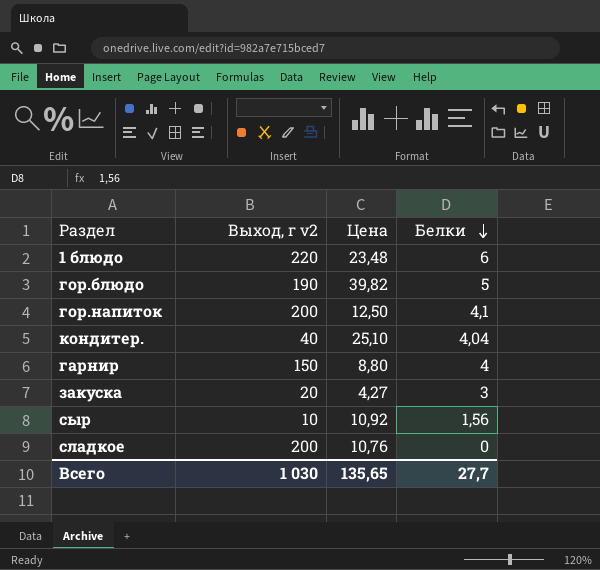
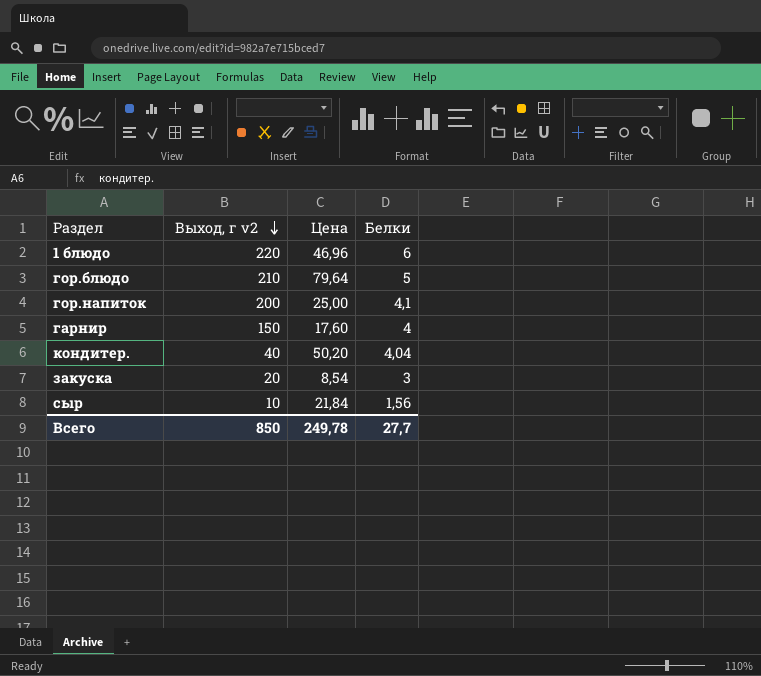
row order: Белки descending -> Выход, г v2 descending
row сладкое: 200 | 10,76 | 0 -> none
1 блюдо | Цена: 23,48 -> 46,96
гор.блюдо | Выход, г v2: 190 -> 210
гор.блюдо | Цена: 39,82 -> 79,64
гор.напиток | Цена: 12,50 -> 25,00
гарнир | Цена: 8,80 -> 17,60
кондитер. | Цена: 25,10 -> 50,20
закуска | Цена: 4,27 -> 8,54
сыр | Цена: 10,92 -> 21,84
Всего | Выход, г v2: 1 030 -> 850
Всего | Цена: 135,65 -> 249,78

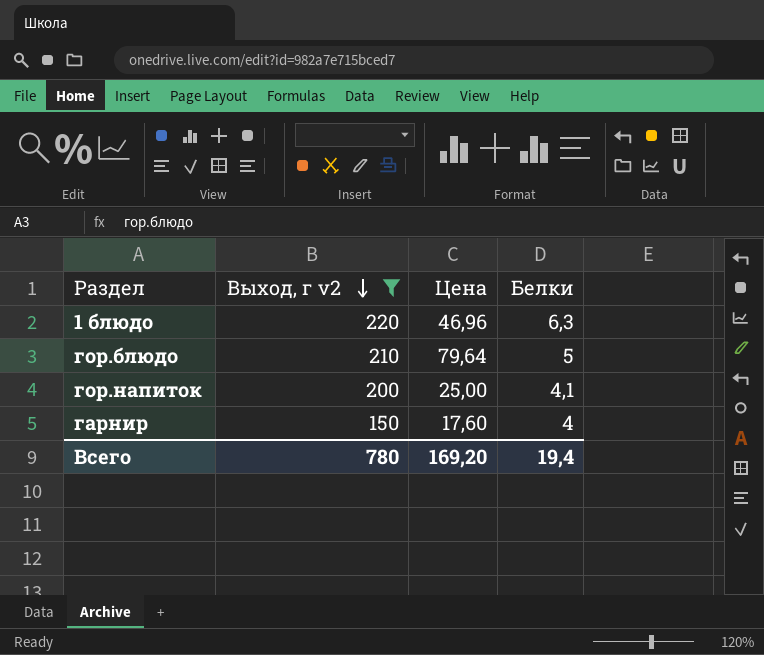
filter: none -> Выход, г v2 >= 150
1 блюдо | Белки: 6 -> 6,3
Всего | Выход, г v2: 850 -> 780
Всего | Цена: 249,78 -> 169,20
Всего | Белки: 27,7 -> 19,4

